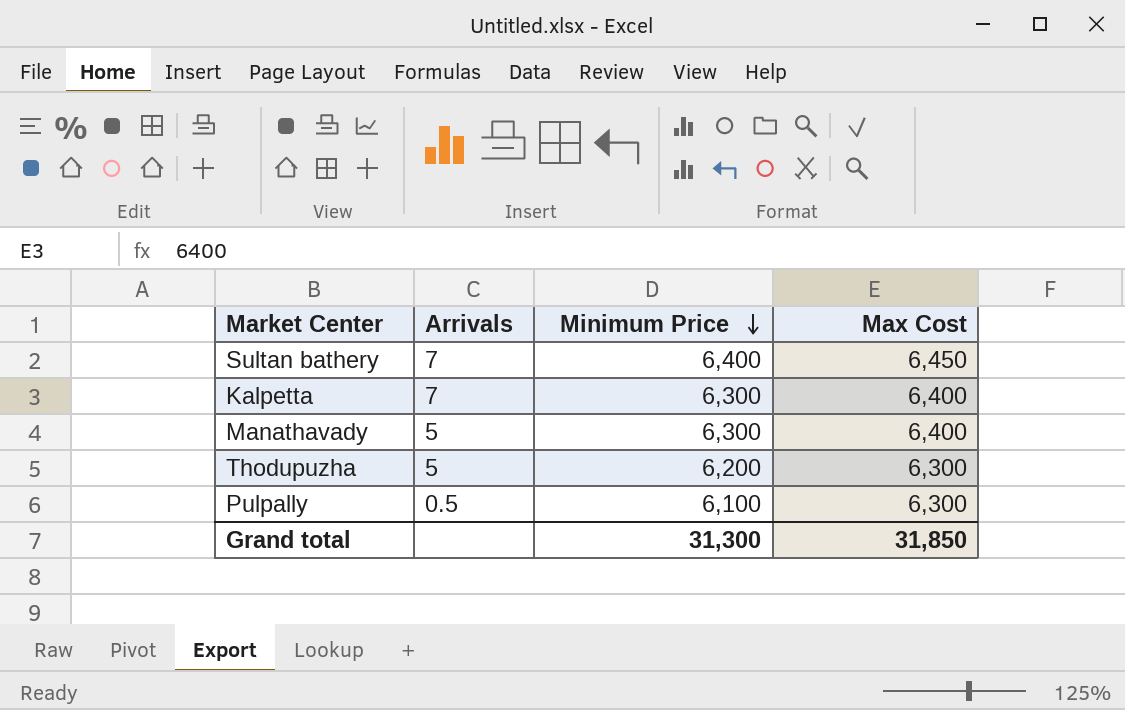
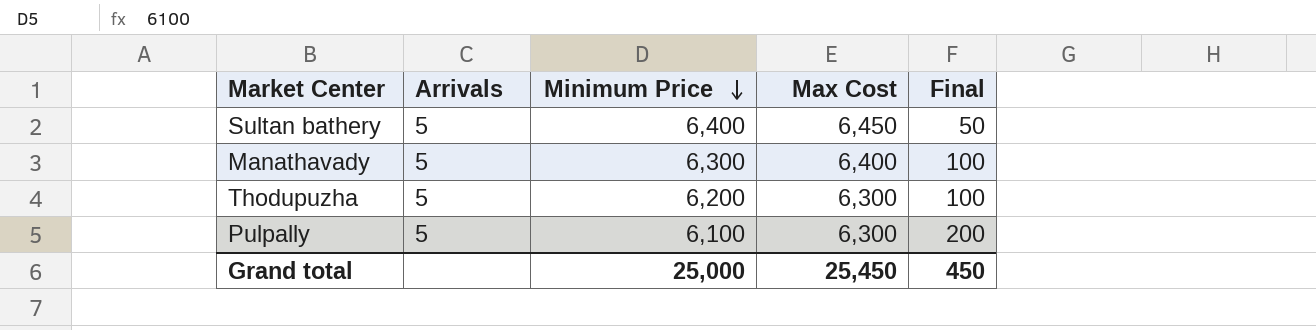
column Final | formula: none -> [Max Cost] - [Minimum Price]
row Kalpetta: 7 | 6,300 | 6,400 -> none
Sultan bathery | Arrivals: 7 -> 5
Pulpally | Arrivals: 0.5 -> 5
Grand total | Minimum Price: 31,300 -> 25,000
Grand total | Max Cost: 31,850 -> 25,450

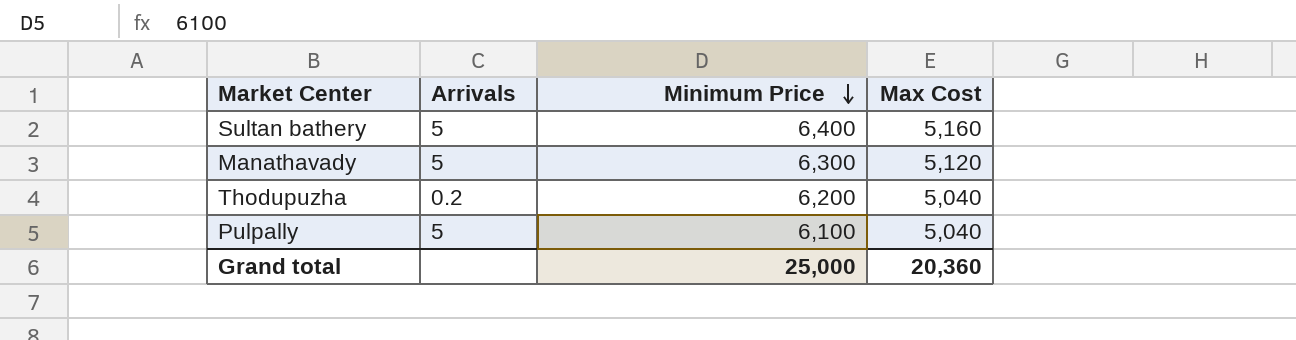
column Final | formula: [Max Cost] - [Minimum Price] -> none
Sultan bathery | Max Cost: 6,450 -> 5,160
Manathavady | Max Cost: 6,400 -> 5,120
Thodupuzha | Arrivals: 5 -> 0.2
Thodupuzha | Max Cost: 6,300 -> 5,040
Pulpally | Max Cost: 6,300 -> 5,040
Grand total | Max Cost: 25,450 -> 20,360

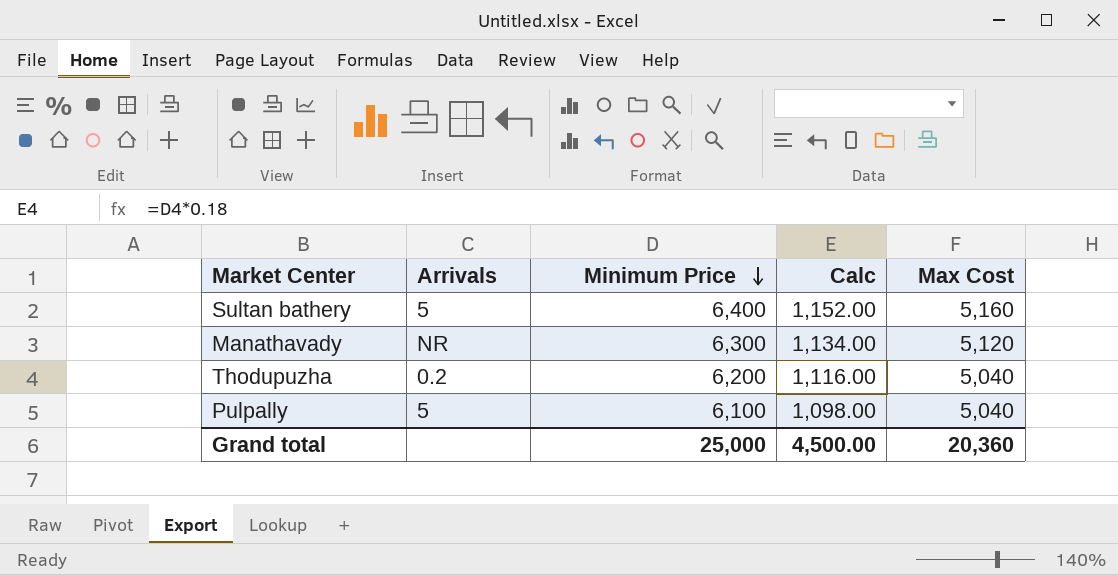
column Calc | formula: none -> [Minimum Price] * 0.18
Manathavady | Arrivals: 5 -> NR

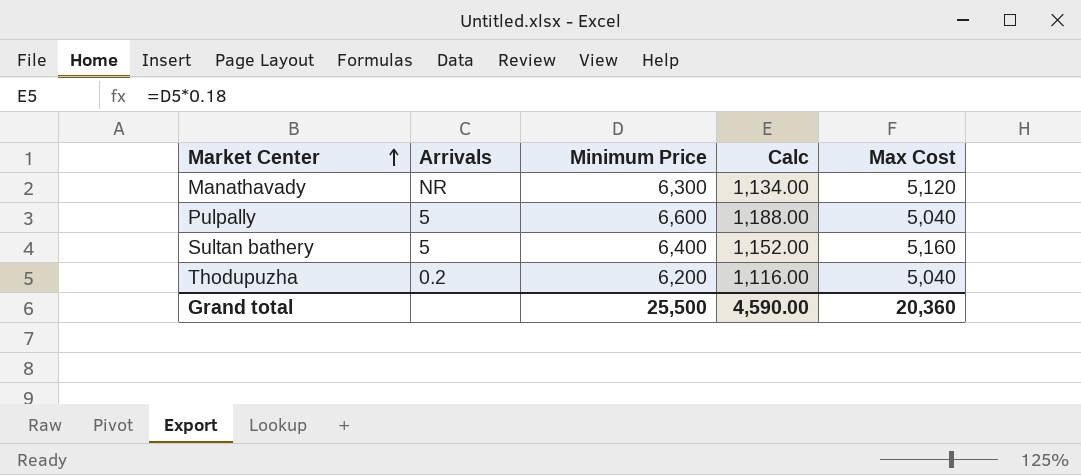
row order: Minimum Price descending -> Market Center ascending
Pulpally | Minimum Price: 6,100 -> 6,600
Pulpally | Calc: 1,098.00 -> 1,188.00
Grand total | Minimum Price: 25,000 -> 25,500
Grand total | Calc: 4,500.00 -> 4,590.00

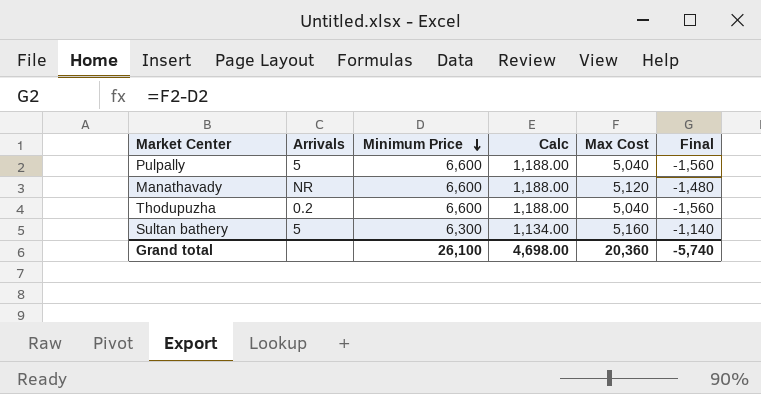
row order: Market Center ascending -> Minimum Price descending
column Final | formula: none -> [Max Cost] - [Minimum Price]
Manathavady | Minimum Price: 6,300 -> 6,600
Manathavady | Calc: 1,134.00 -> 1,188.00
Thodupuzha | Minimum Price: 6,200 -> 6,600
Thodupuzha | Calc: 1,116.00 -> 1,188.00
Sultan bathery | Minimum Price: 6,400 -> 6,300
Sultan bathery | Calc: 1,152.00 -> 1,134.00
Grand total | Minimum Price: 25,500 -> 26,100
Grand total | Calc: 4,590.00 -> 4,698.00

